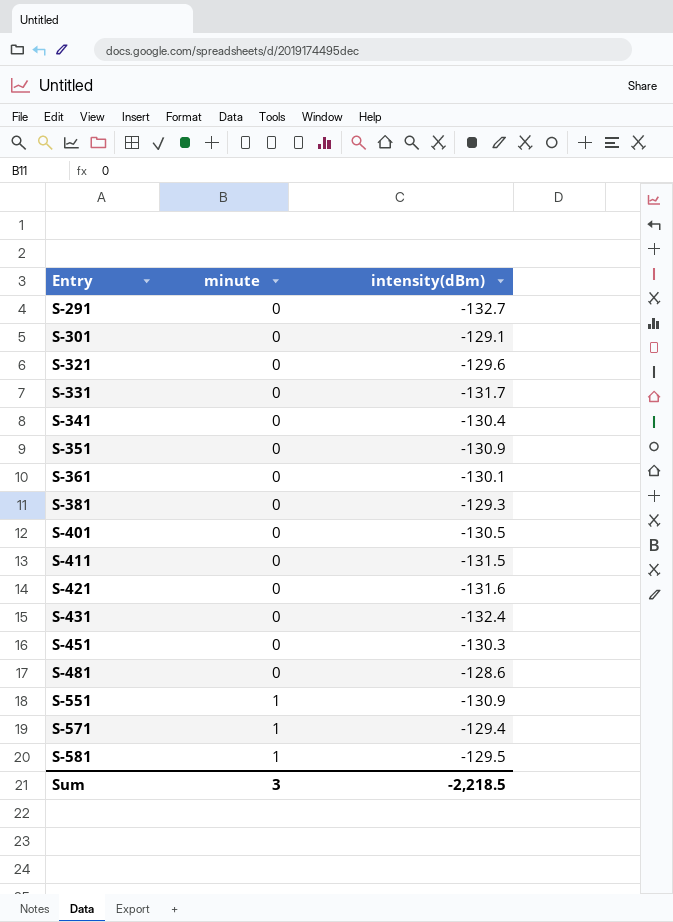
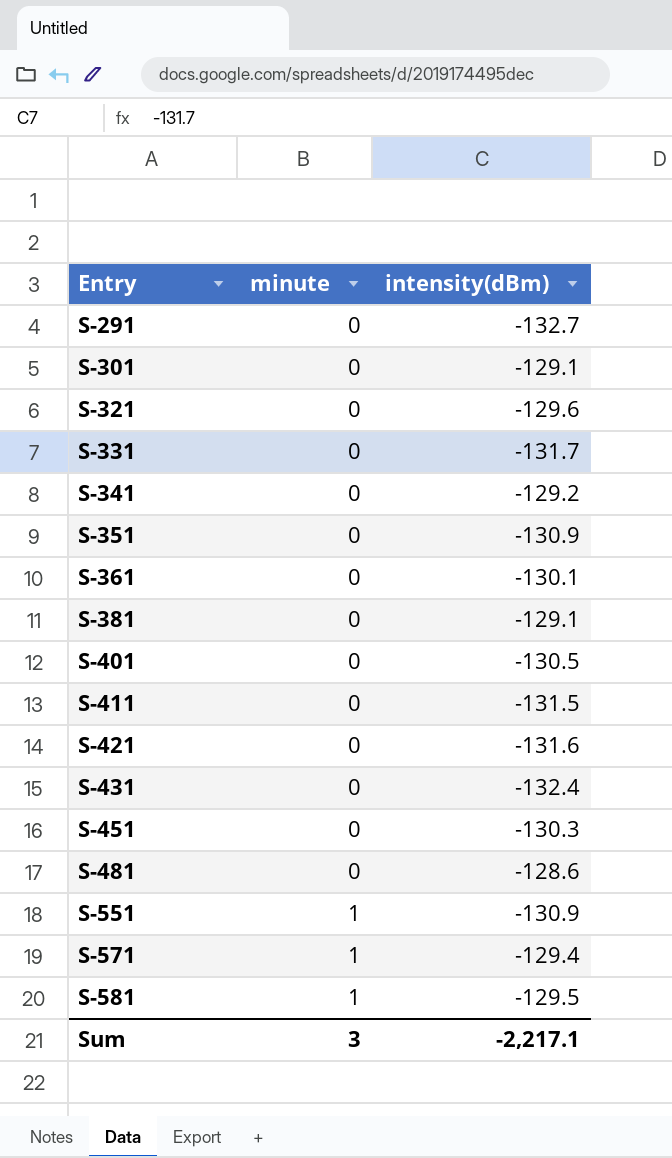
S-341 | intensity(dBm): -130.4 -> -129.2
S-381 | intensity(dBm): -129.3 -> -129.1
Sum | intensity(dBm): -2,218.5 -> -2,217.1

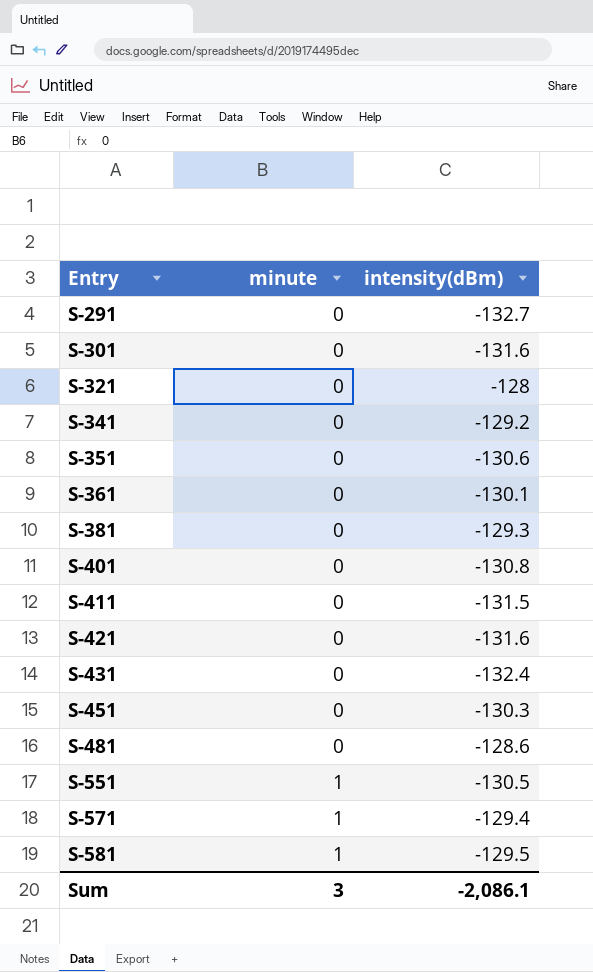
row S-331: 0 | -131.7 -> none
S-301 | intensity(dBm): -129.1 -> -131.6
S-321 | intensity(dBm): -129.6 -> -128
S-351 | intensity(dBm): -130.9 -> -130.6
S-381 | intensity(dBm): -129.1 -> -129.3
S-401 | intensity(dBm): -130.5 -> -130.8
S-551 | intensity(dBm): -130.9 -> -130.5
Sum | intensity(dBm): -2,217.1 -> -2,086.1

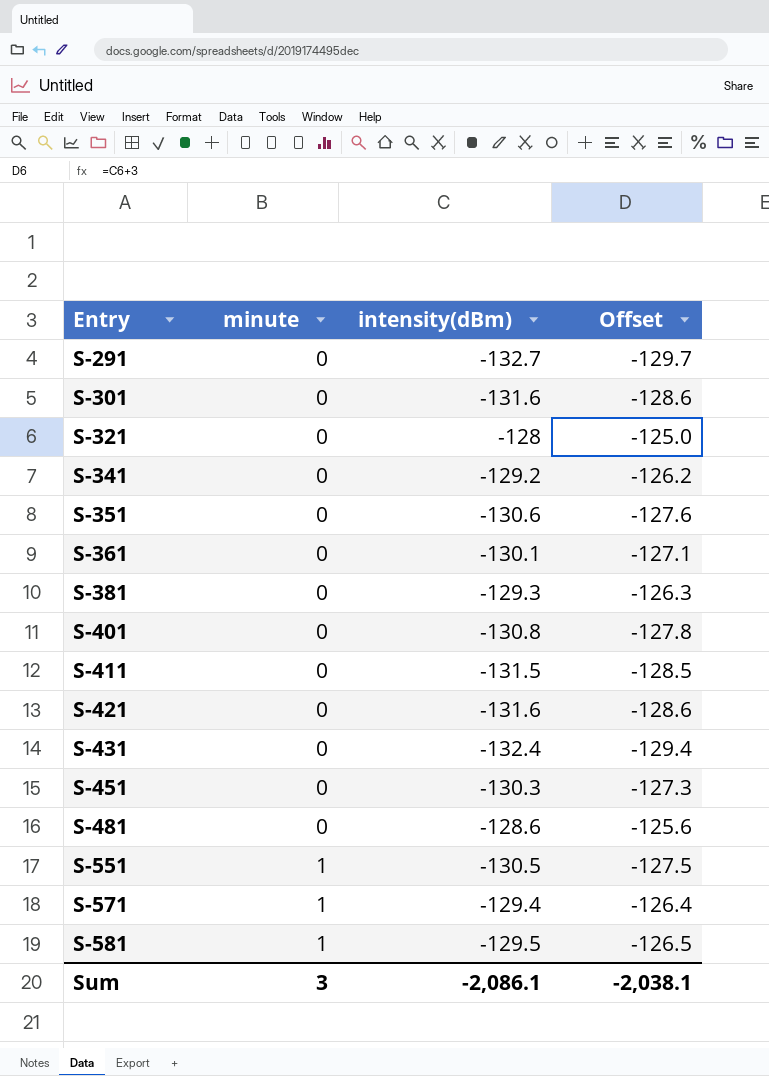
column Offset | formula: none -> [intensity(dBm)] + 3

